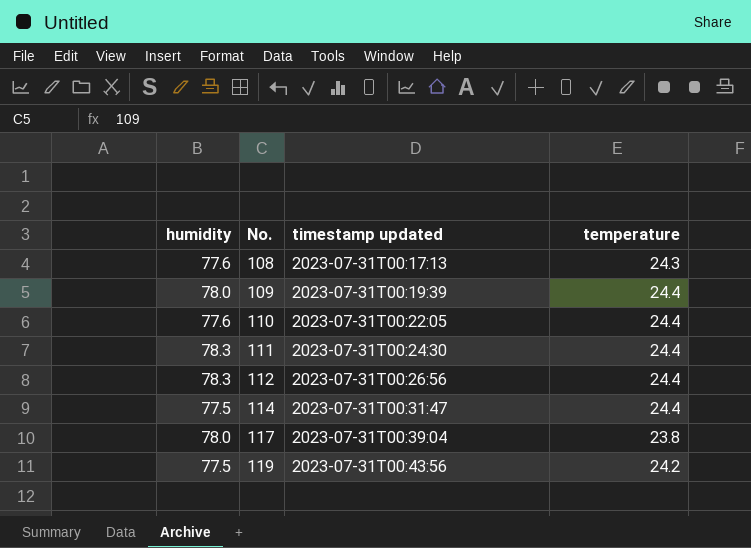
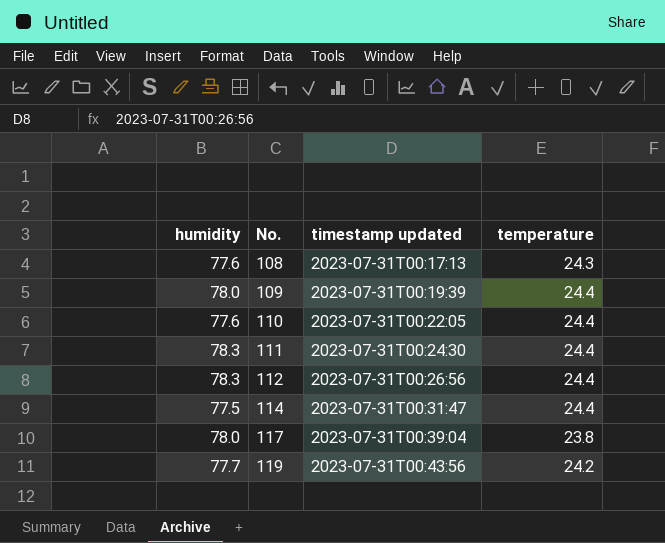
119 | humidity: 77.5 -> 77.7

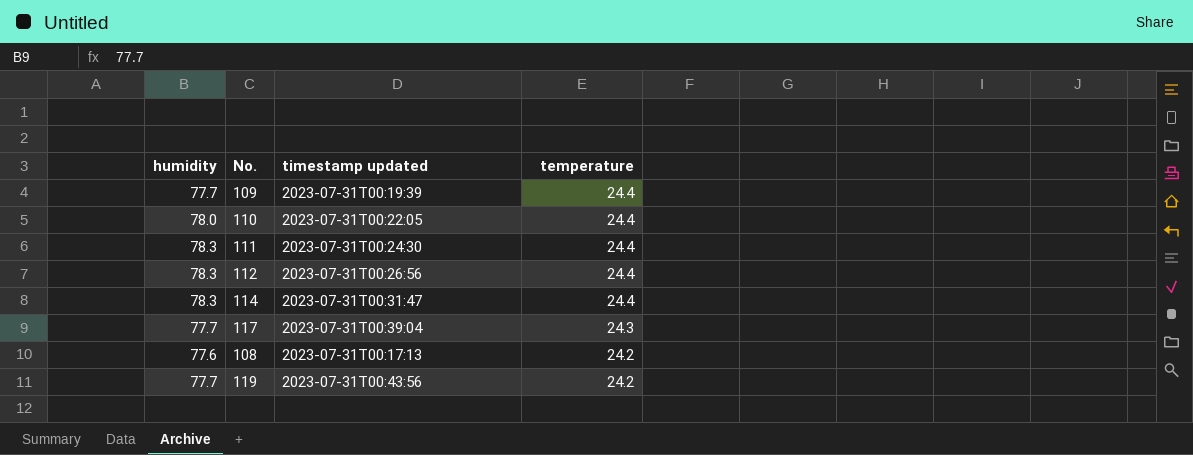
row order: No. ascending -> temperature descending
109 | humidity: 78.0 -> 77.7
110 | humidity: 77.6 -> 78.0
114 | humidity: 77.5 -> 78.3
117 | humidity: 78.0 -> 77.7
117 | temperature: 23.8 -> 24.3
108 | temperature: 24.3 -> 24.2

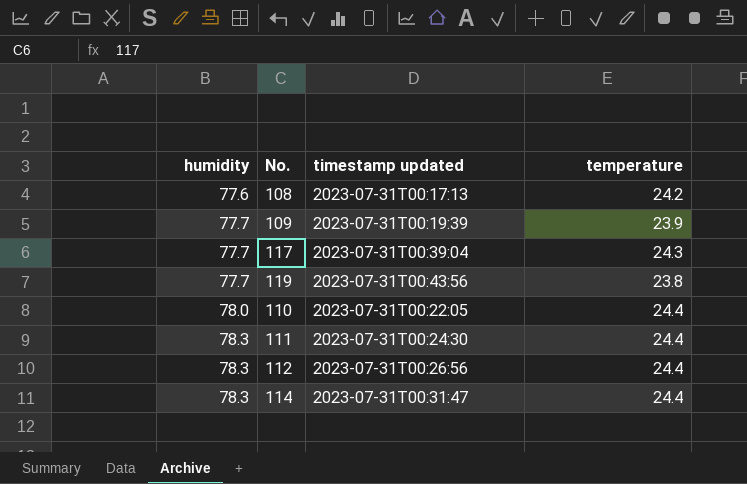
row order: temperature descending -> humidity ascending
109 | temperature: 24.4 -> 23.9
119 | temperature: 24.2 -> 23.8

